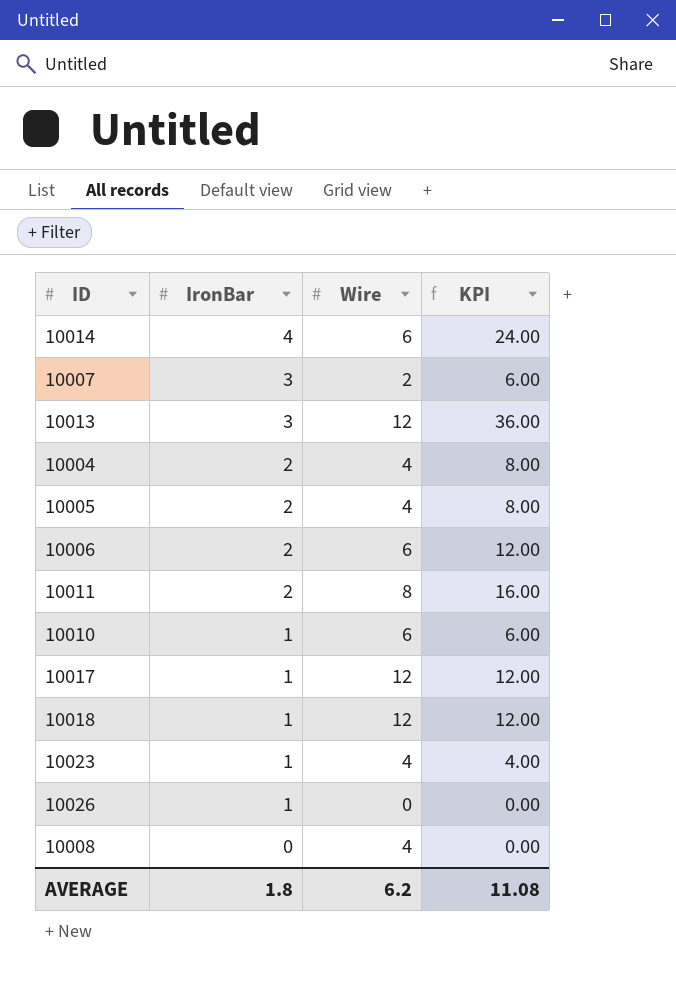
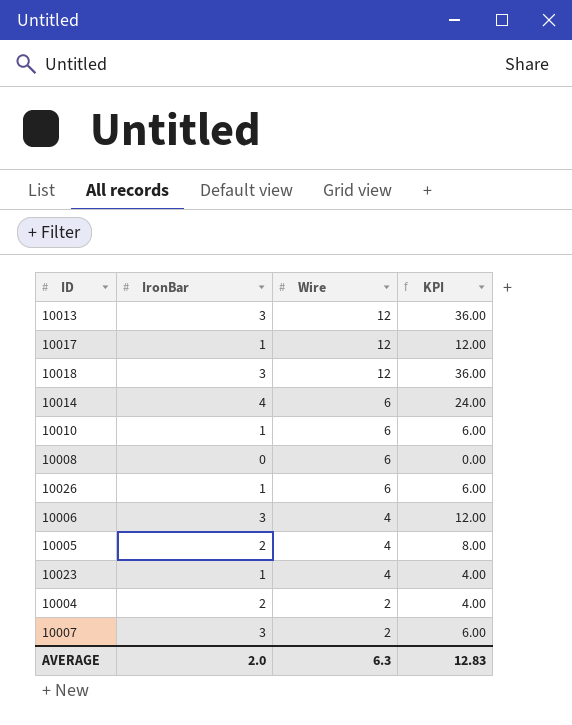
row order: IronBar descending -> Wire descending
row 10011: 2 | 8 | 16.00 -> none
10018 | IronBar: 1 -> 3
10018 | KPI: 12.00 -> 36.00
10008 | Wire: 4 -> 6
10026 | Wire: 0 -> 6
10026 | KPI: 0.00 -> 6.00
10006 | IronBar: 2 -> 3
10006 | Wire: 6 -> 4
10004 | Wire: 4 -> 2
10004 | KPI: 8.00 -> 4.00
AVERAGE | IronBar: 1.8 -> 2.0
AVERAGE | Wire: 6.2 -> 6.3
AVERAGE | KPI: 11.08 -> 12.83

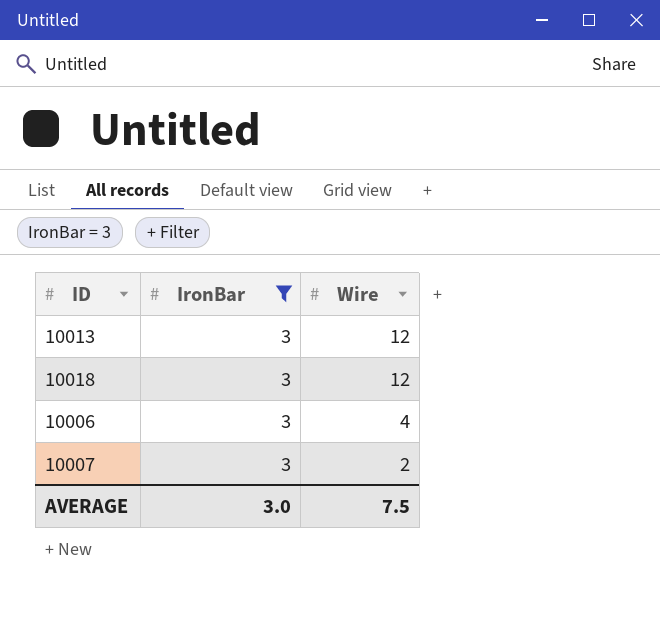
filter: none -> IronBar = 3
column KPI | formula: [IronBar] * [Wire] -> none
AVERAGE | IronBar: 2.0 -> 3.0
AVERAGE | Wire: 6.3 -> 7.5

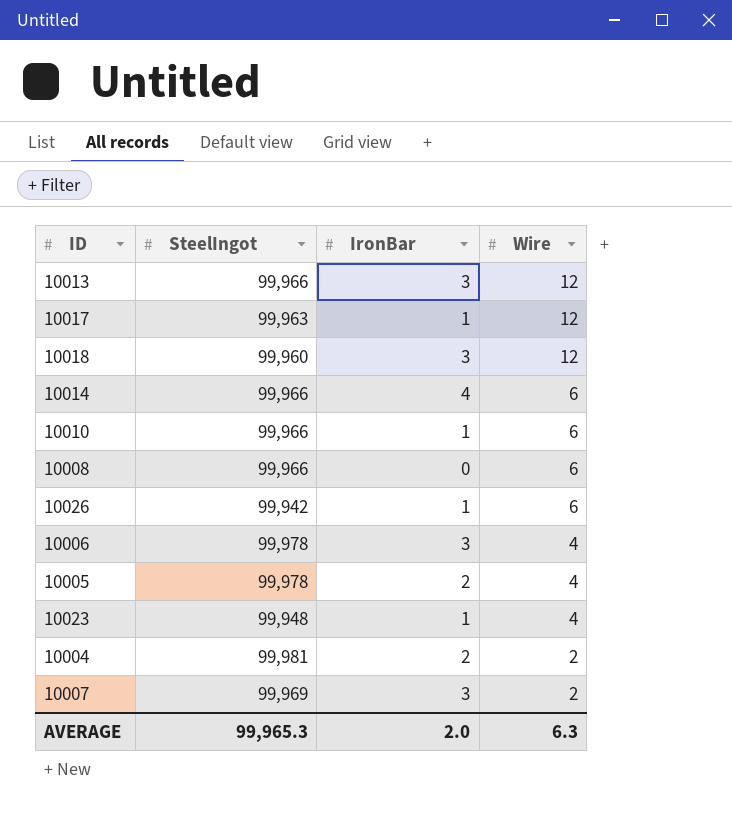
filter: IronBar = 3 -> none
column SteelIngot | position: none -> 2
AVERAGE | IronBar: 3.0 -> 2.0
AVERAGE | Wire: 7.5 -> 6.3

